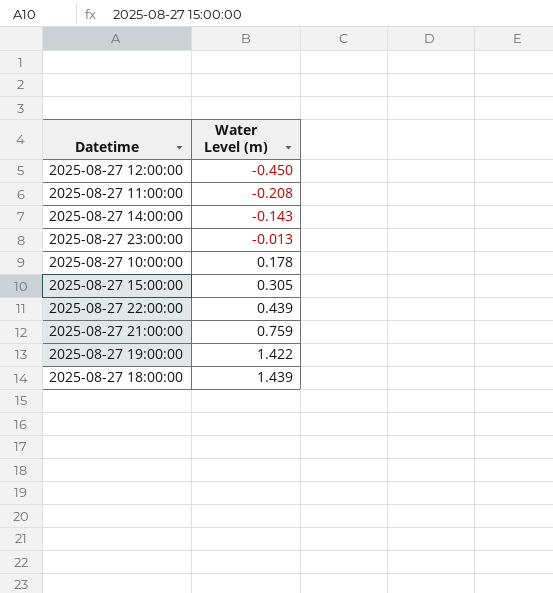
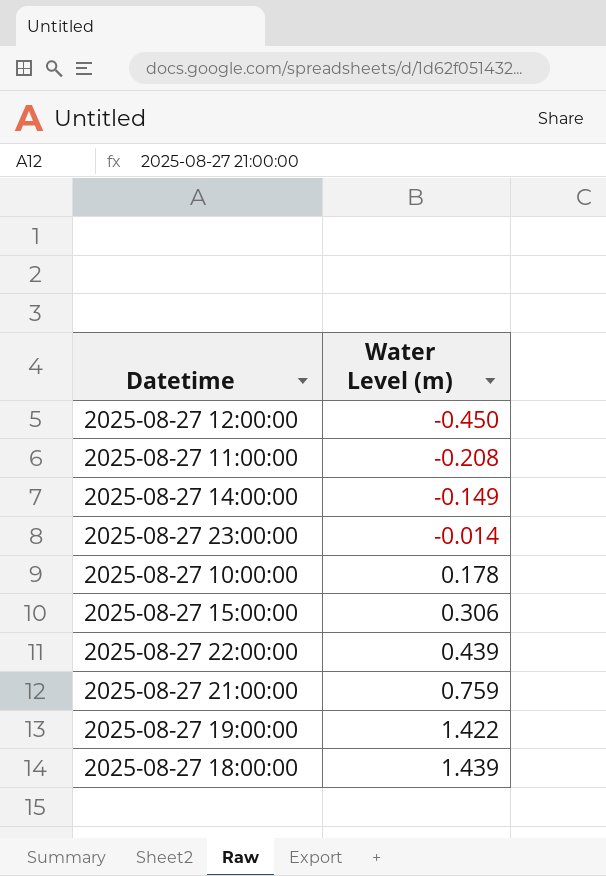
2025-08-27 14:00:00 | Water Level (m): -0.143 -> -0.149
2025-08-27 23:00:00 | Water Level (m): -0.013 -> -0.014
2025-08-27 15:00:00 | Water Level (m): 0.305 -> 0.306

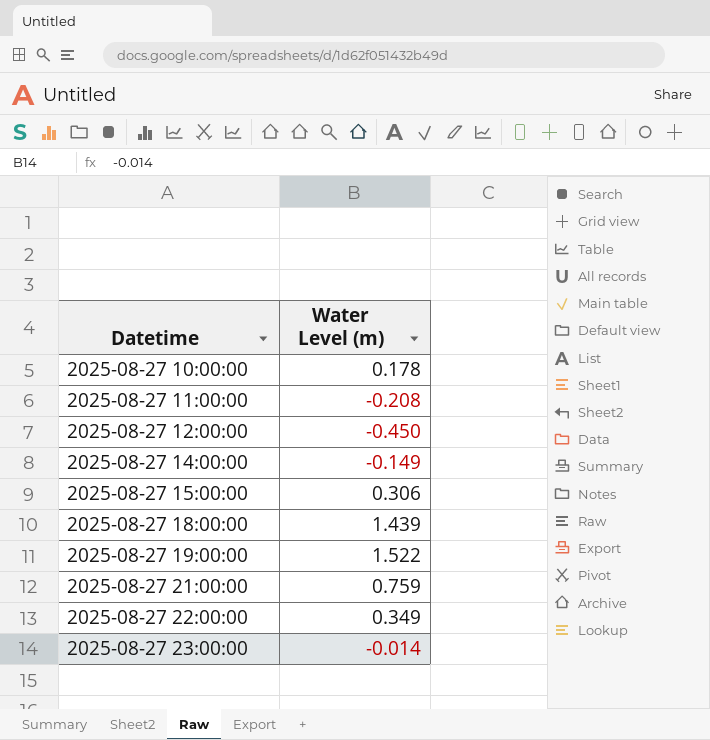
row order: Water Level (m) ascending -> Datetime ascending
2025-08-27 19:00:00 | Water Level (m): 1.422 -> 1.522
2025-08-27 22:00:00 | Water Level (m): 0.439 -> 0.349

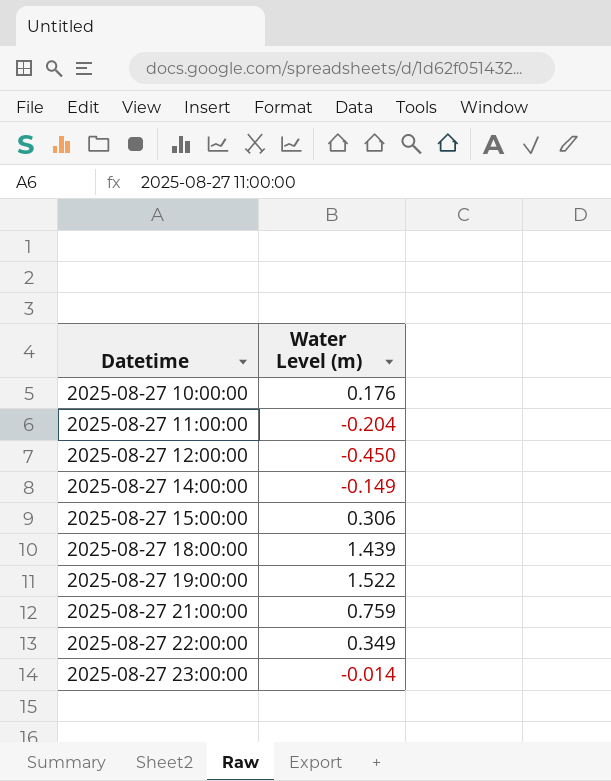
2025-08-27 10:00:00 | Water Level (m): 0.178 -> 0.176
2025-08-27 11:00:00 | Water Level (m): -0.208 -> -0.204

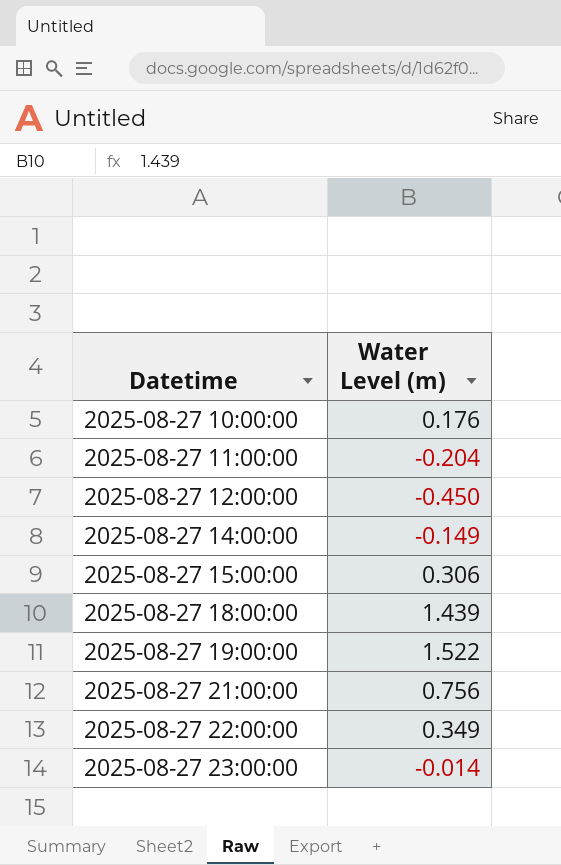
2025-08-27 21:00:00 | Water Level (m): 0.759 -> 0.756

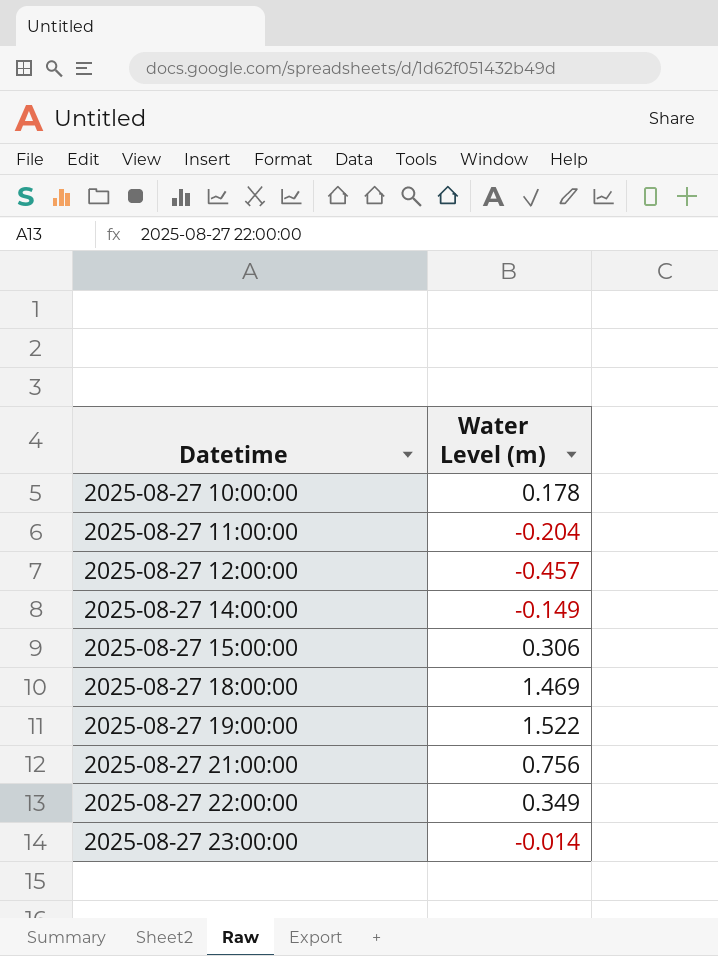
2025-08-27 10:00:00 | Water Level (m): 0.176 -> 0.178
2025-08-27 12:00:00 | Water Level (m): -0.450 -> -0.457
2025-08-27 18:00:00 | Water Level (m): 1.439 -> 1.469

